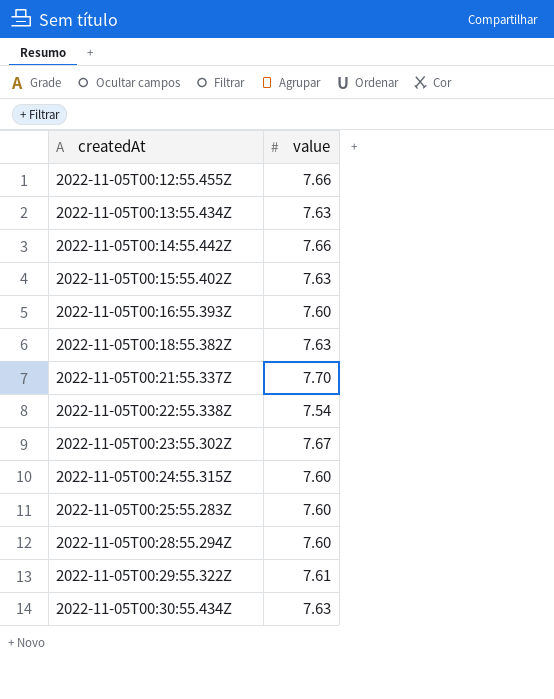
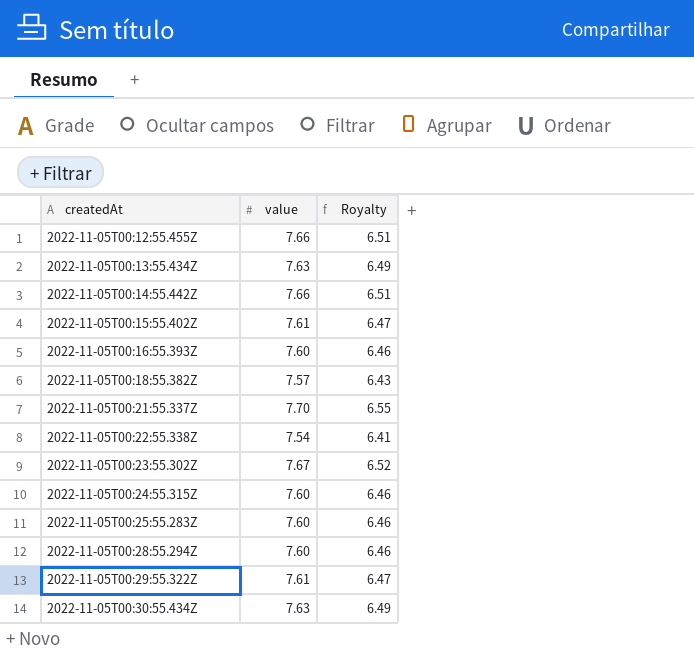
column Royalty | formula: none -> [value] * 0.85
2022-11-05T00:15:55.402Z | value: 7.63 -> 7.61
2022-11-05T00:18:55.382Z | value: 7.63 -> 7.57

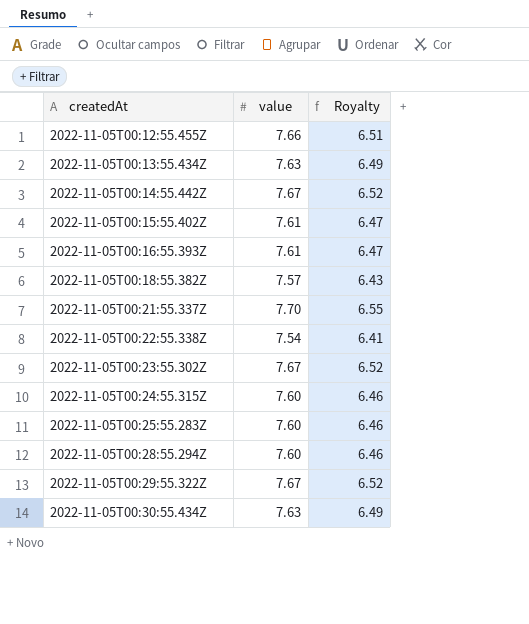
2022-11-05T00:14:55.442Z | value: 7.66 -> 7.67
2022-11-05T00:14:55.442Z | Royalty: 6.51 -> 6.52
2022-11-05T00:16:55.393Z | value: 7.60 -> 7.61
2022-11-05T00:16:55.393Z | Royalty: 6.46 -> 6.47
2022-11-05T00:29:55.322Z | value: 7.61 -> 7.67
2022-11-05T00:29:55.322Z | Royalty: 6.47 -> 6.52

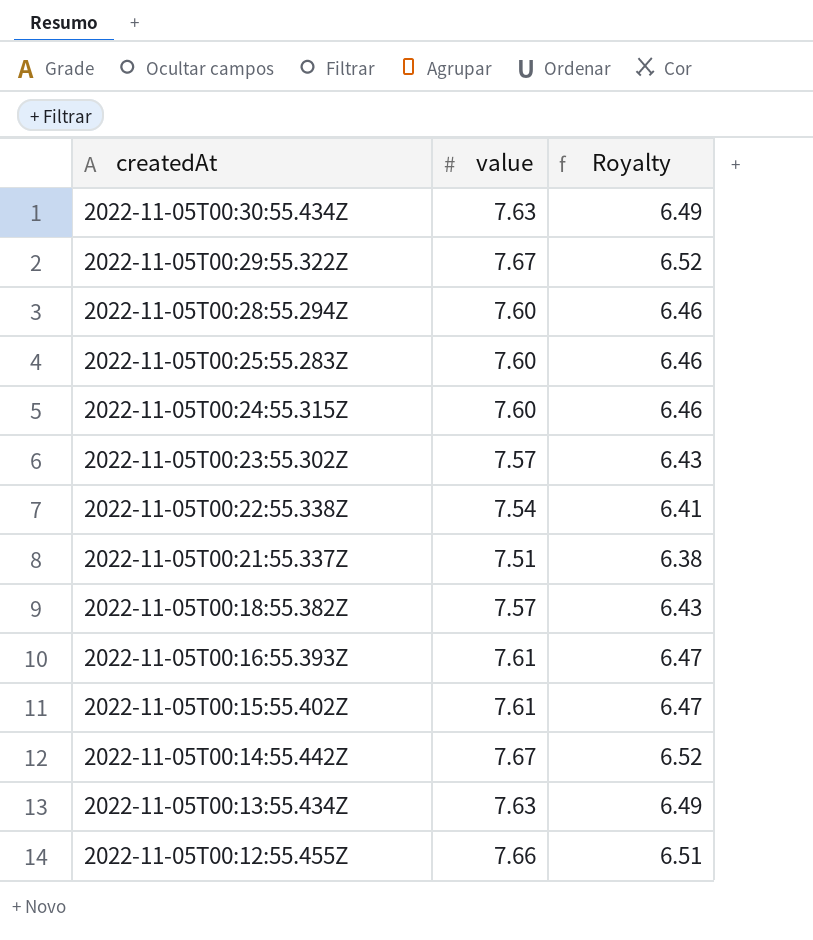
row order: createdAt ascending -> createdAt descending
2022-11-05T00:23:55.302Z | value: 7.67 -> 7.57
2022-11-05T00:23:55.302Z | Royalty: 6.52 -> 6.43
2022-11-05T00:21:55.337Z | value: 7.70 -> 7.51
2022-11-05T00:21:55.337Z | Royalty: 6.55 -> 6.38

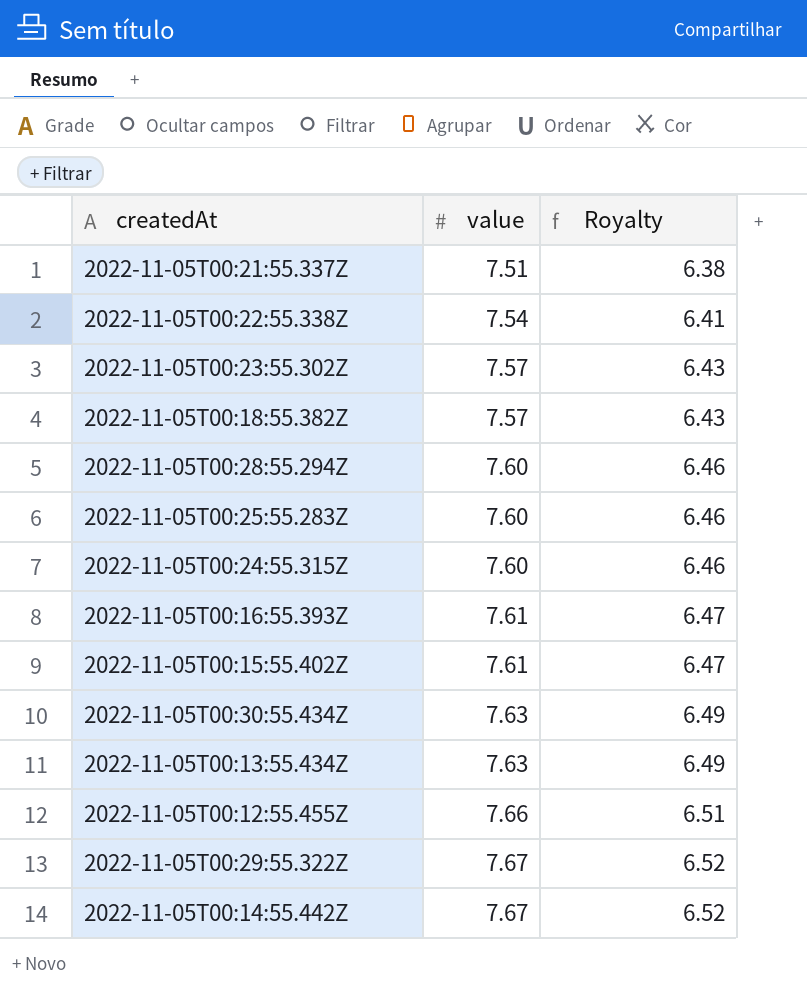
row order: createdAt descending -> value ascending

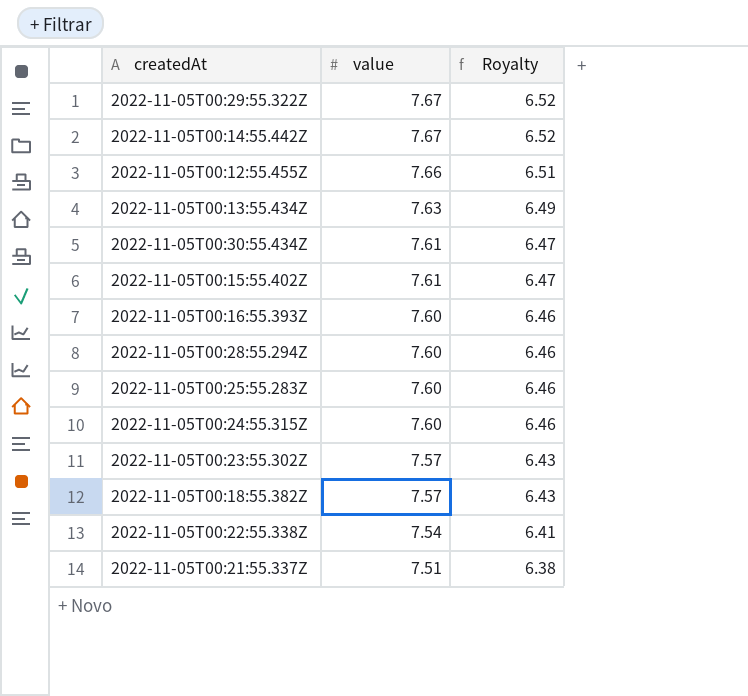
row order: value ascending -> value descending
2022-11-05T00:30:55.434Z | value: 7.63 -> 7.61
2022-11-05T00:30:55.434Z | Royalty: 6.49 -> 6.47
2022-11-05T00:16:55.393Z | value: 7.61 -> 7.60
2022-11-05T00:16:55.393Z | Royalty: 6.47 -> 6.46

